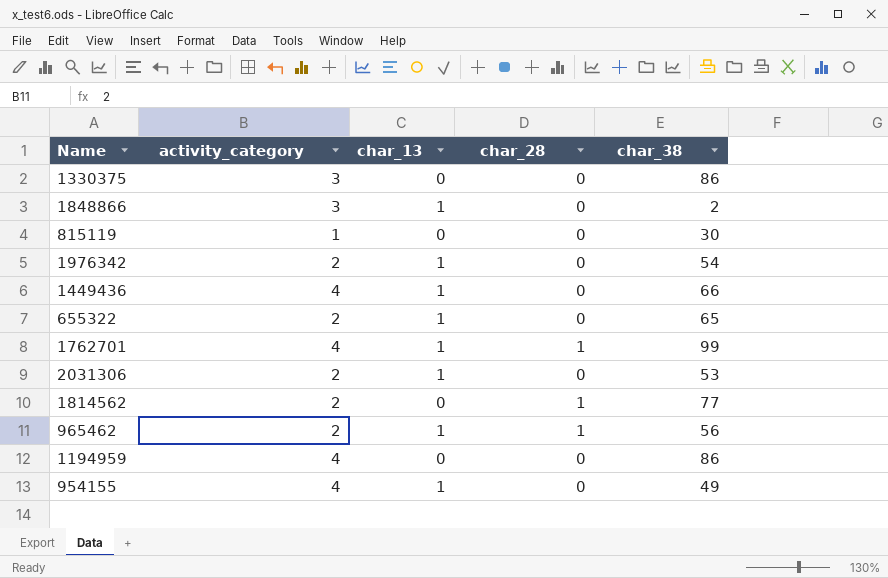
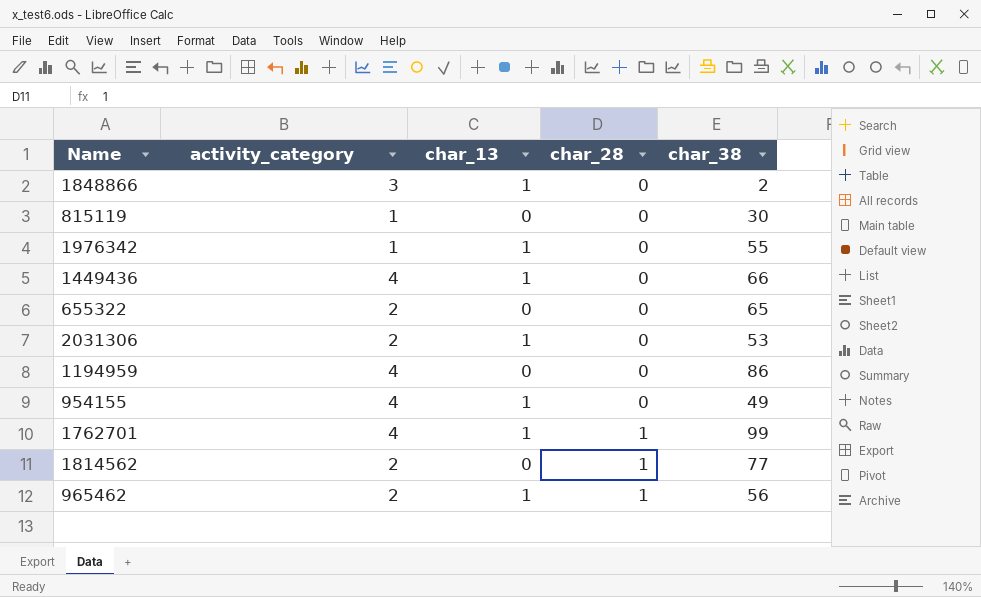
row order: none -> char_28 ascending
row 1330375: 3 | 0 | 0 | 86 -> none
1976342 | activity_category: 2 -> 1
1976342 | char_38: 54 -> 55
655322 | char_13: 1 -> 0

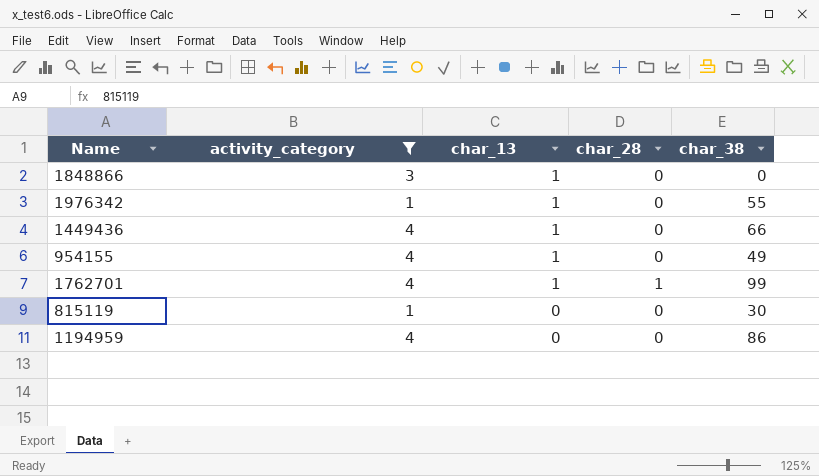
filter: none -> activity_category != 2
row order: char_28 ascending -> char_13 descending
1848866 | char_38: 2 -> 0

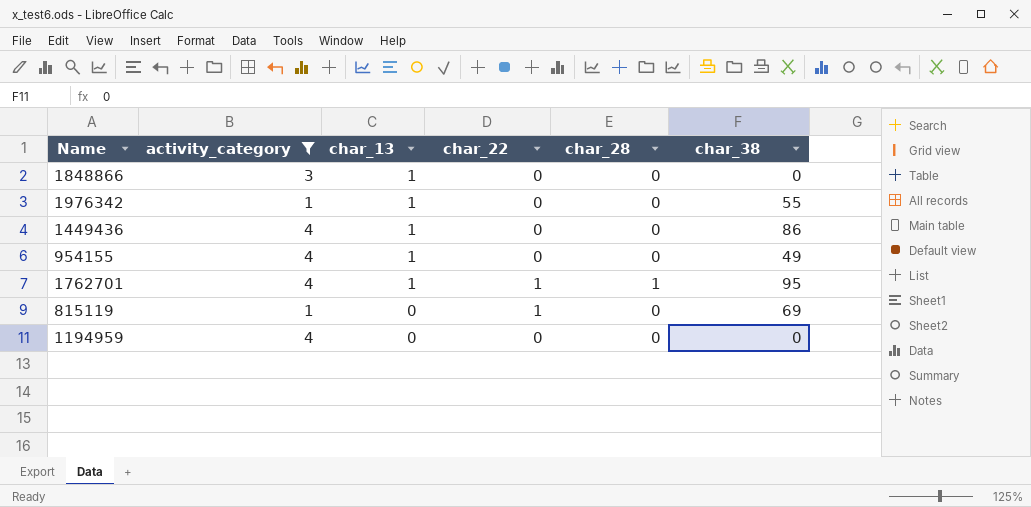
column char_22 | position: none -> 4
1449436 | char_38: 66 -> 86
1762701 | char_38: 99 -> 95
815119 | char_38: 30 -> 69
1194959 | char_38: 86 -> 0

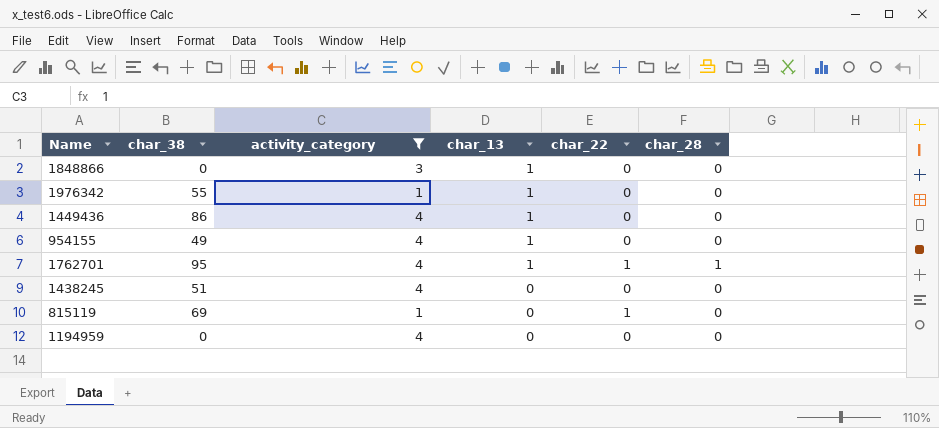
column char_38 | position: 6 -> 2
row 1438245: none -> 51 | 4 | 0 | 0 | 0

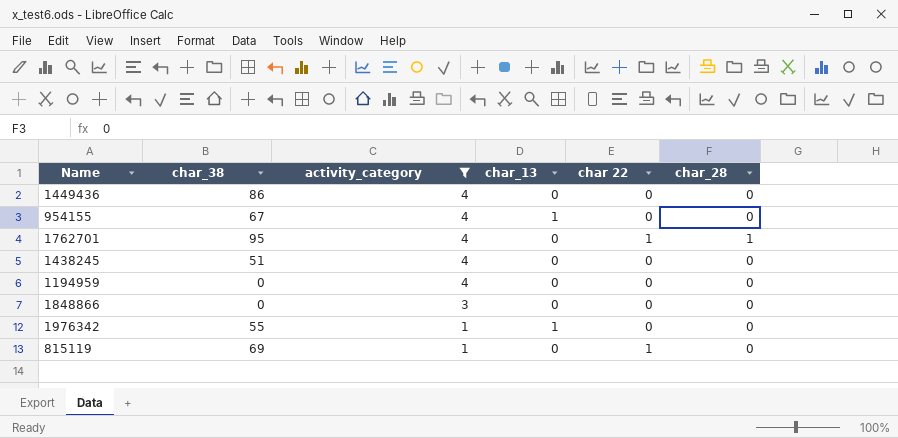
row order: char_13 descending -> activity_category descending
column name: char_22 -> char 22
1449436 | char_13: 1 -> 0
954155 | char_38: 49 -> 67
1762701 | char_13: 1 -> 0
1848866 | char_13: 1 -> 0

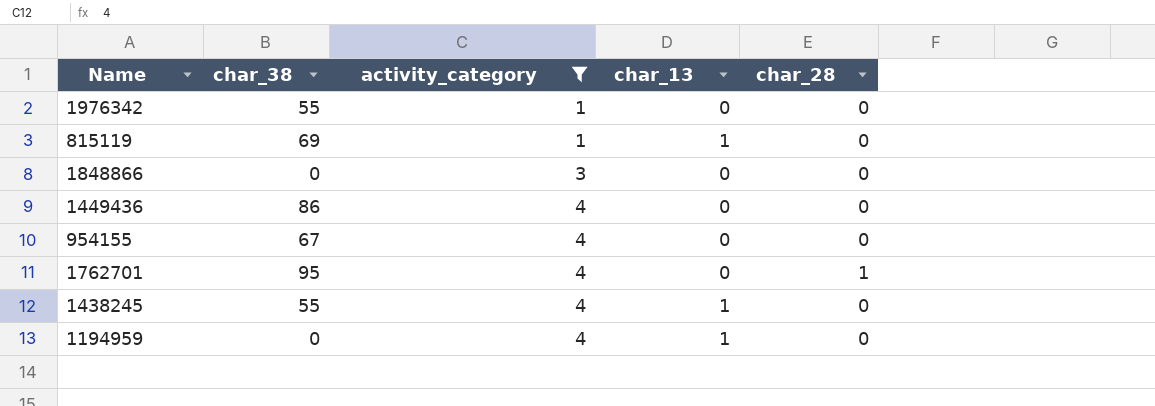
row order: activity_category descending -> activity_category ascending
column char 22 | position: 5 -> none
1976342 | char_13: 1 -> 0
815119 | char_13: 0 -> 1
954155 | char_13: 1 -> 0
1438245 | char_38: 51 -> 55
1438245 | char_13: 0 -> 1
1194959 | char_13: 0 -> 1

